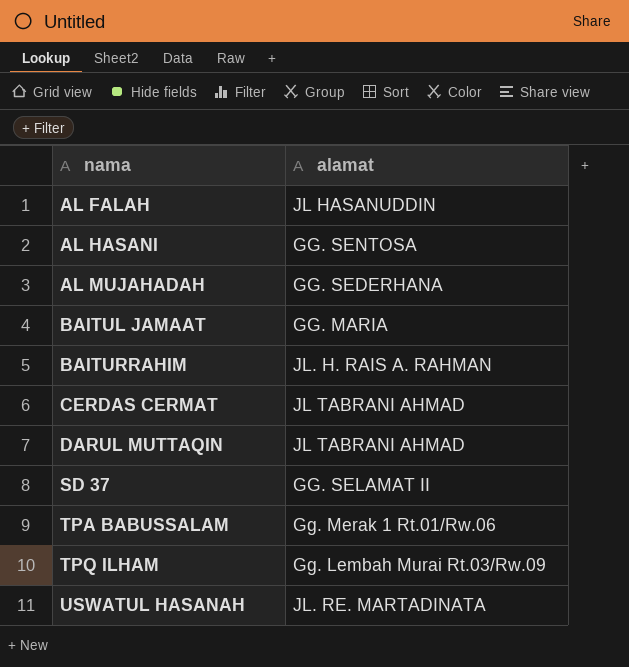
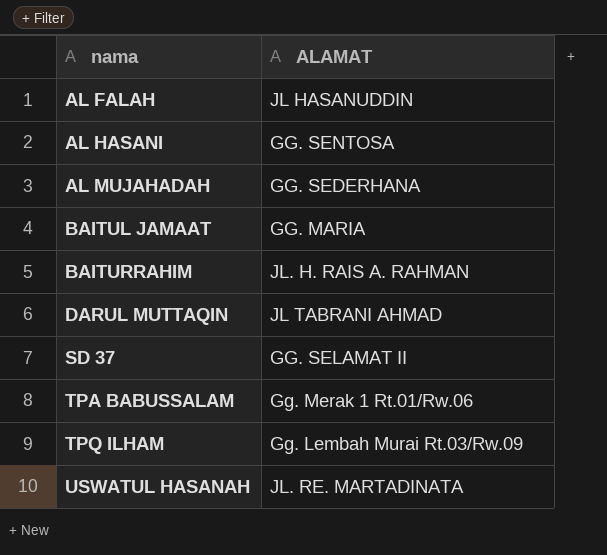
column name: alamat -> ALAMAT
row CERDAS CERMAT: JL TABRANI AHMAD -> none

